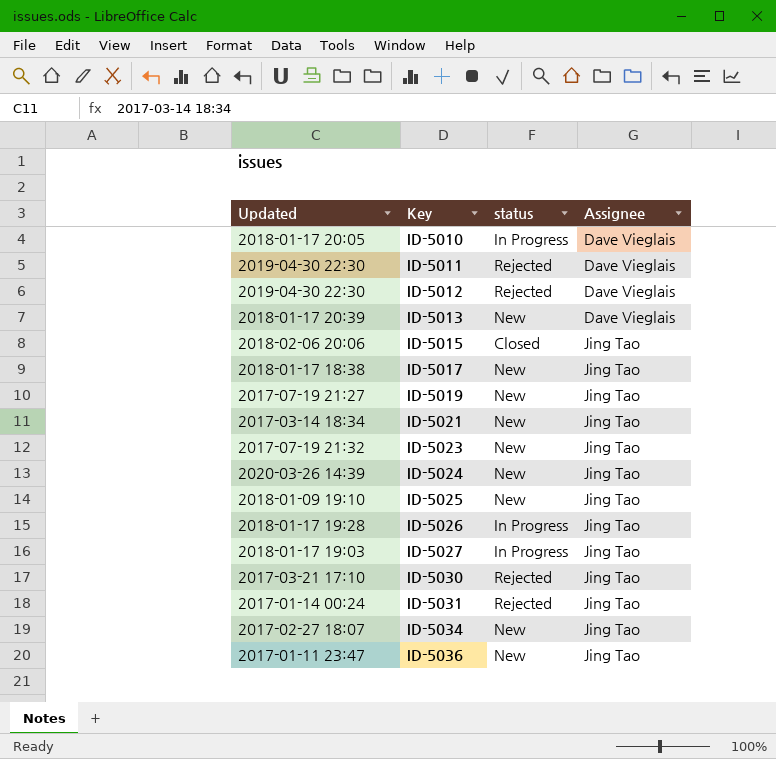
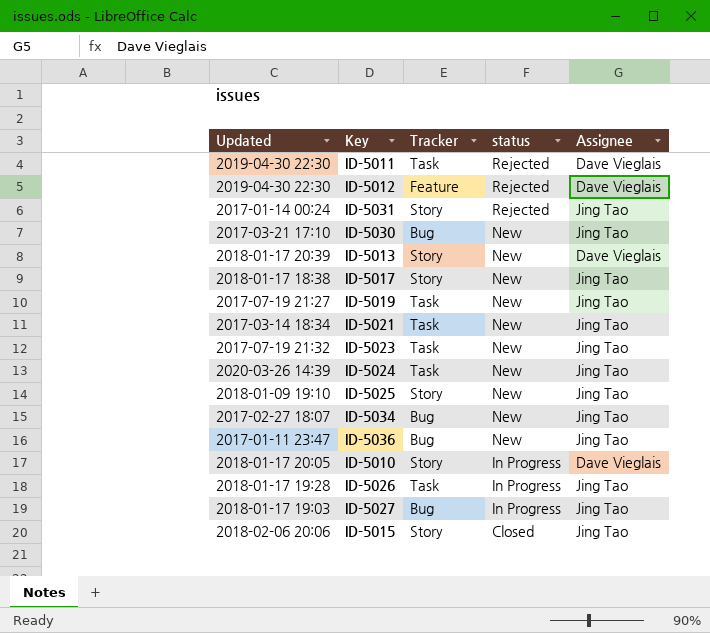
row order: Key ascending -> status descending
column Tracker | position: none -> 3
ID-5030 | status: Rejected -> New

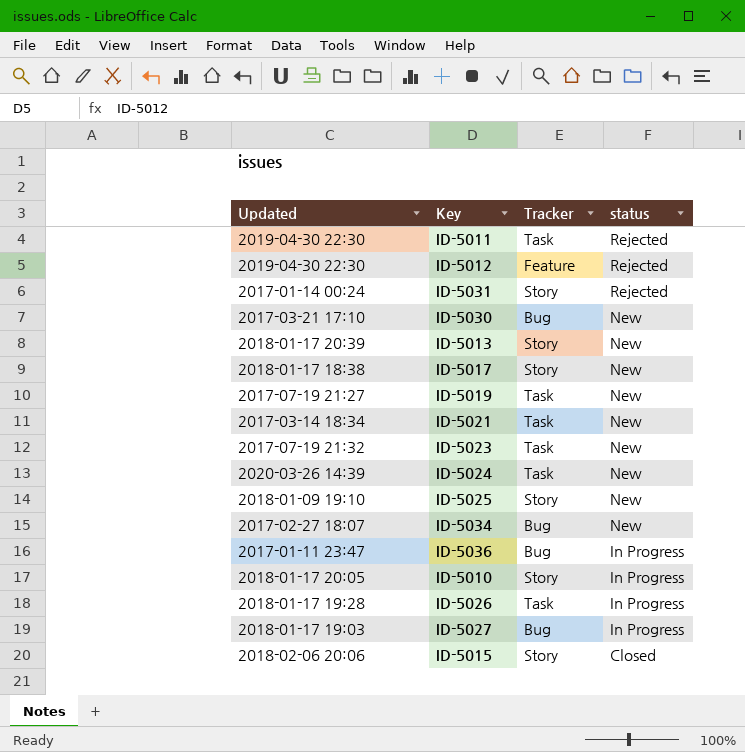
column Assignee | position: 5 -> none
ID-5036 | status: New -> In Progress

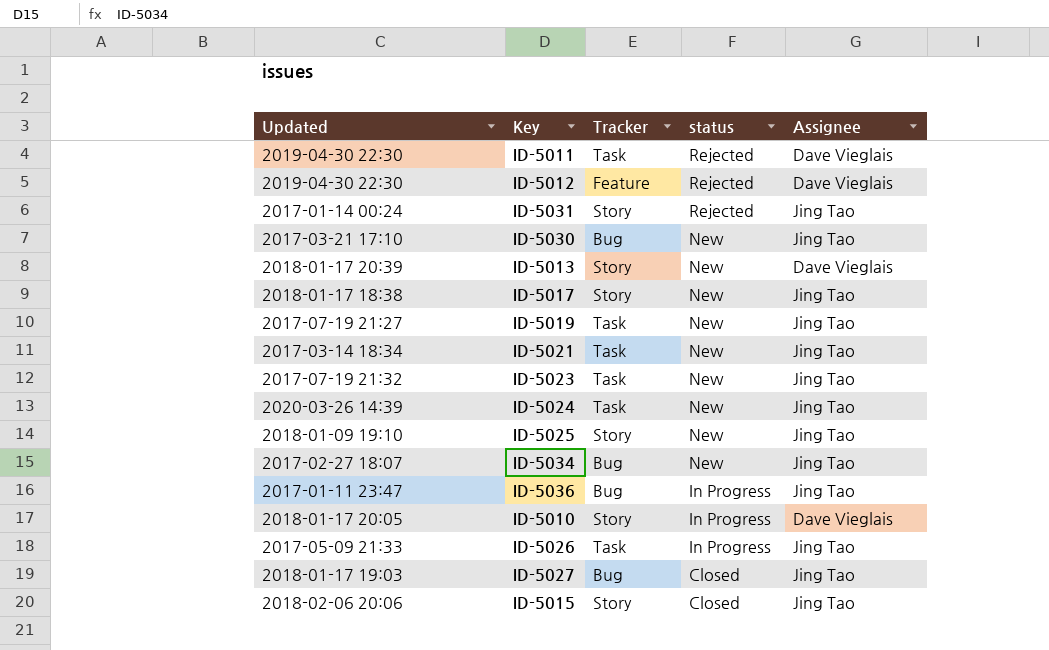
column Assignee | position: none -> 5
ID-5026 | Updated: 2018-01-17 19:28 -> 2017-05-09 21:33
ID-5027 | status: In Progress -> Closed

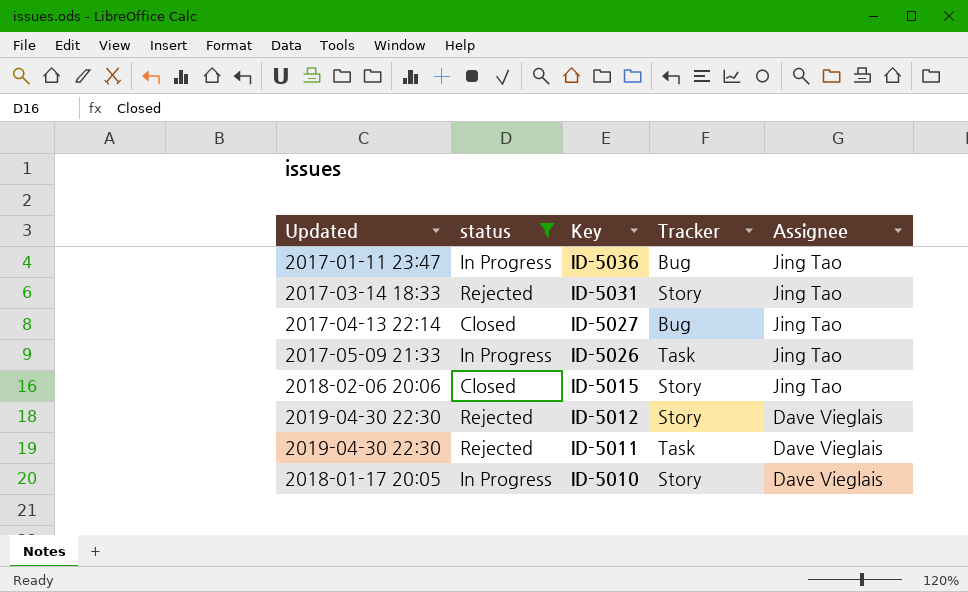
filter: none -> status != New
row order: status descending -> Key descending
column status | position: 4 -> 2
ID-5031 | Updated: 2017-01-14 00:24 -> 2017-03-14 18:33
ID-5027 | Updated: 2018-01-17 19:03 -> 2017-04-13 22:14
ID-5012 | Tracker: Feature -> Story

